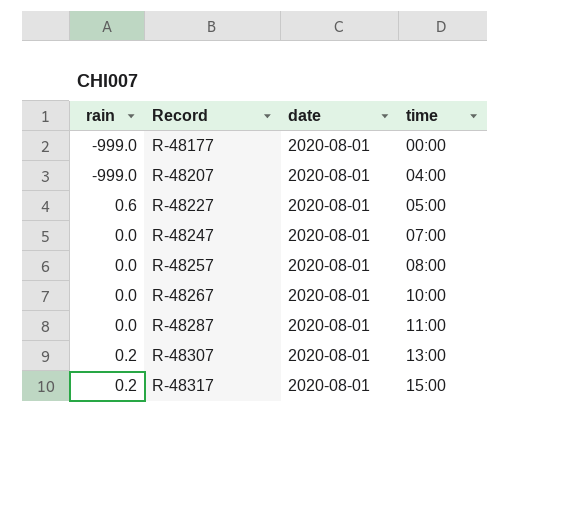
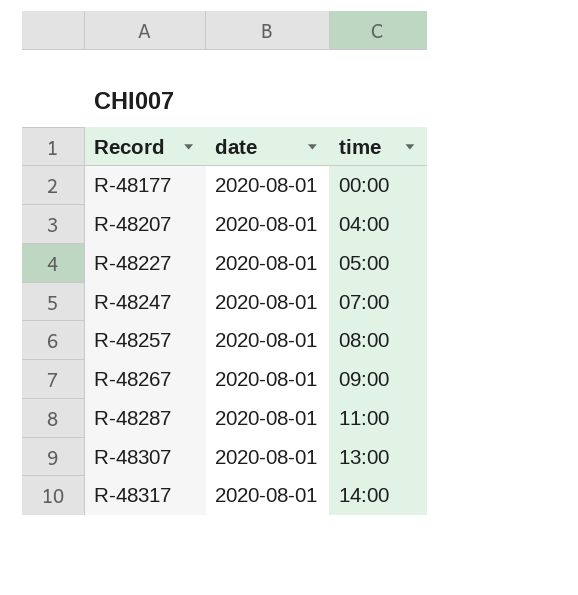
column rain | position: 1 -> none
R-48267 | time: 10:00 -> 09:00
R-48317 | time: 15:00 -> 14:00

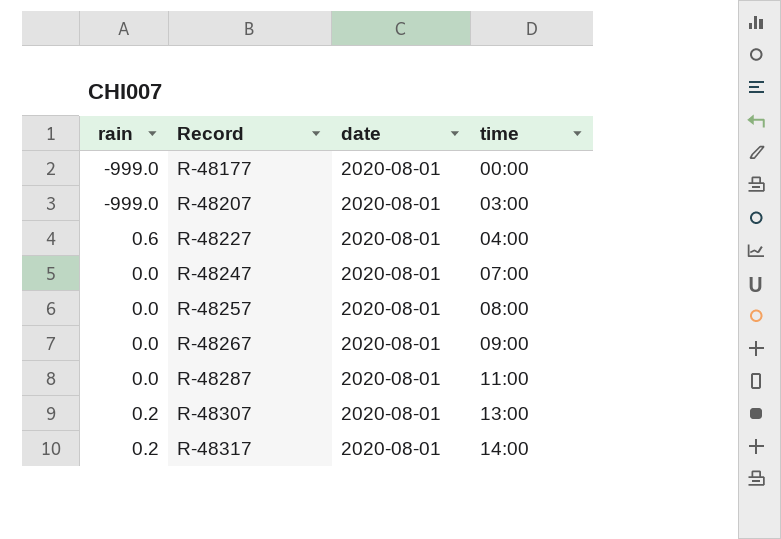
column rain | position: none -> 1
R-48207 | time: 04:00 -> 03:00
R-48227 | time: 05:00 -> 04:00

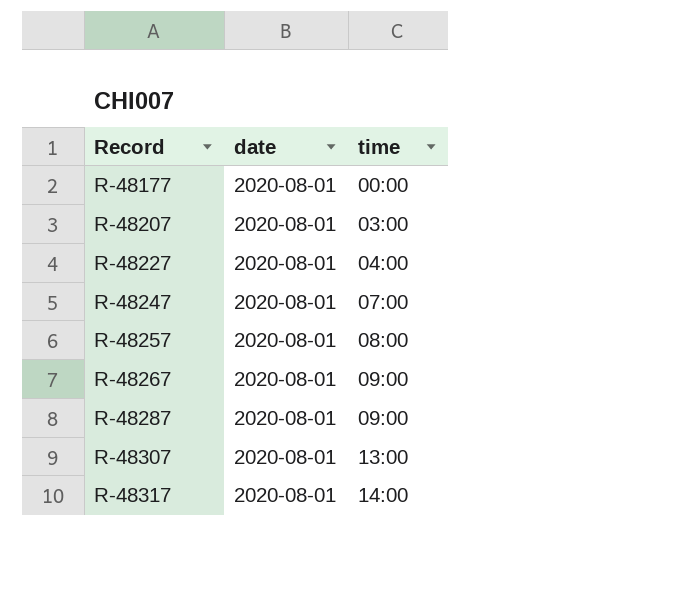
column rain | position: 1 -> none
R-48287 | time: 11:00 -> 09:00

